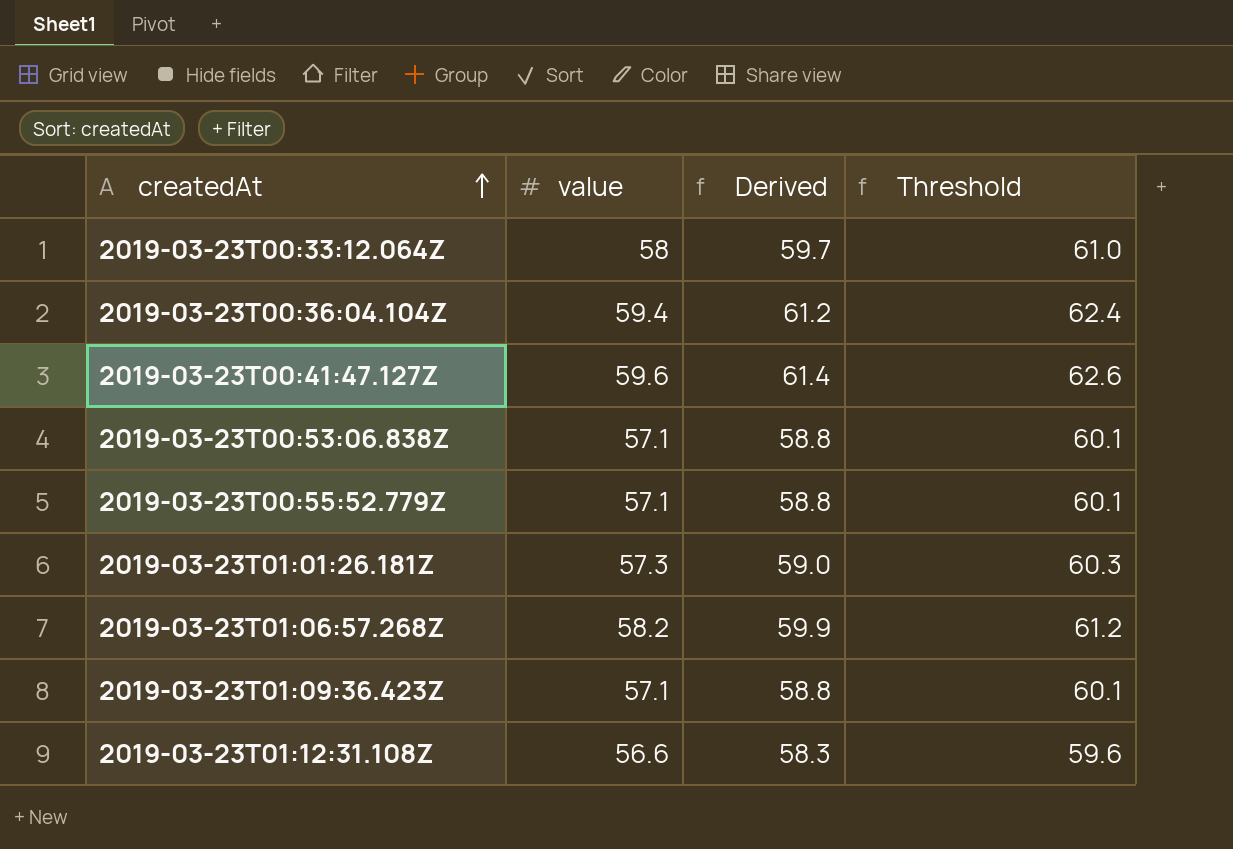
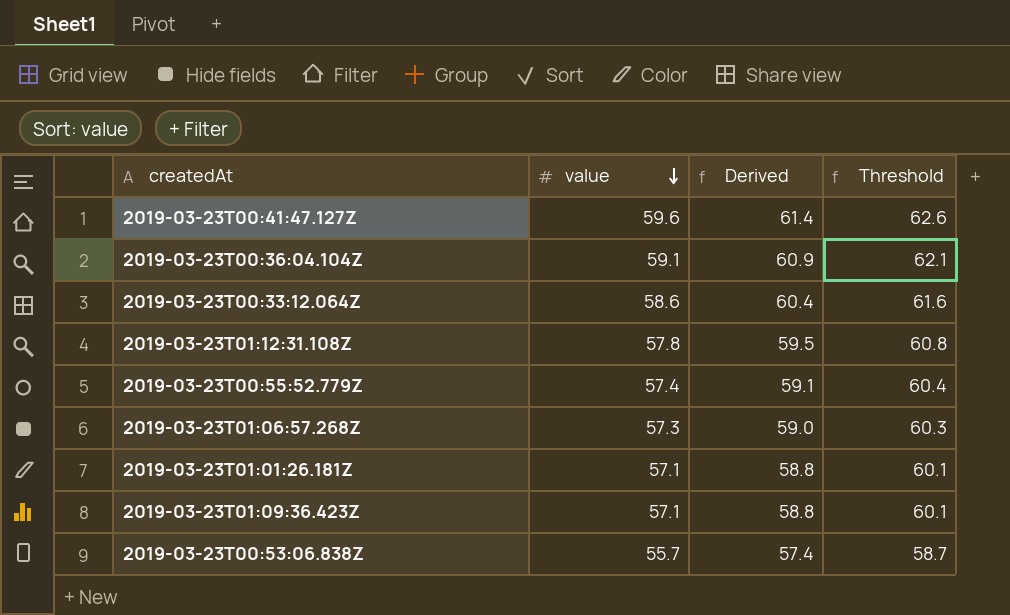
row order: createdAt ascending -> value descending
2019-03-23T00:36:04.104Z | value: 59.4 -> 59.1
2019-03-23T00:36:04.104Z | Derived: 61.2 -> 60.9
2019-03-23T00:36:04.104Z | Threshold: 62.4 -> 62.1
2019-03-23T00:33:12.064Z | value: 58 -> 58.6
2019-03-23T00:33:12.064Z | Derived: 59.7 -> 60.4
2019-03-23T00:33:12.064Z | Threshold: 61.0 -> 61.6
2019-03-23T01:12:31.108Z | value: 56.6 -> 57.8
2019-03-23T01:12:31.108Z | Derived: 58.3 -> 59.5
2019-03-23T01:12:31.108Z | Threshold: 59.6 -> 60.8
2019-03-23T00:55:52.779Z | value: 57.1 -> 57.4
2019-03-23T00:55:52.779Z | Derived: 58.8 -> 59.1
2019-03-23T00:55:52.779Z | Threshold: 60.1 -> 60.4
2019-03-23T01:06:57.268Z | value: 58.2 -> 57.3
2019-03-23T01:06:57.268Z | Derived: 59.9 -> 59.0
2019-03-23T01:06:57.268Z | Threshold: 61.2 -> 60.3
2019-03-23T01:01:26.181Z | value: 57.3 -> 57.1
2019-03-23T01:01:26.181Z | Derived: 59.0 -> 58.8
2019-03-23T01:01:26.181Z | Threshold: 60.3 -> 60.1
2019-03-23T00:53:06.838Z | value: 57.1 -> 55.7
2019-03-23T00:53:06.838Z | Derived: 58.8 -> 57.4
2019-03-23T00:53:06.838Z | Threshold: 60.1 -> 58.7

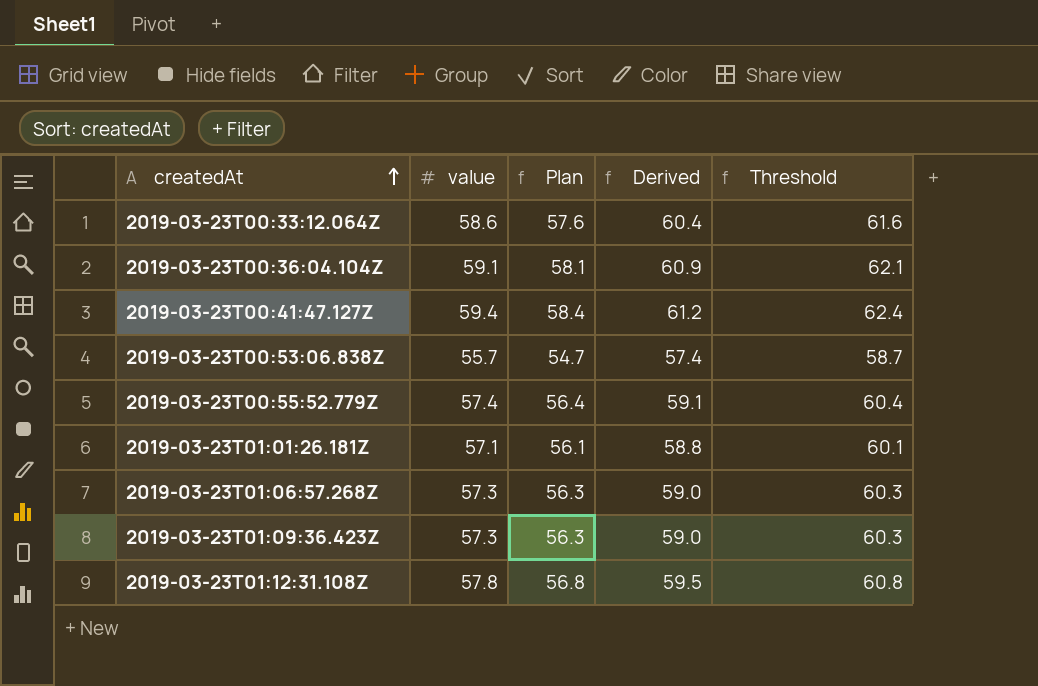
row order: value descending -> createdAt ascending
column Plan | formula: none -> [value] - 1
2019-03-23T00:41:47.127Z | value: 59.6 -> 59.4
2019-03-23T00:41:47.127Z | Derived: 61.4 -> 61.2
2019-03-23T00:41:47.127Z | Threshold: 62.6 -> 62.4
2019-03-23T01:09:36.423Z | value: 57.1 -> 57.3
2019-03-23T01:09:36.423Z | Derived: 58.8 -> 59.0
2019-03-23T01:09:36.423Z | Threshold: 60.1 -> 60.3

